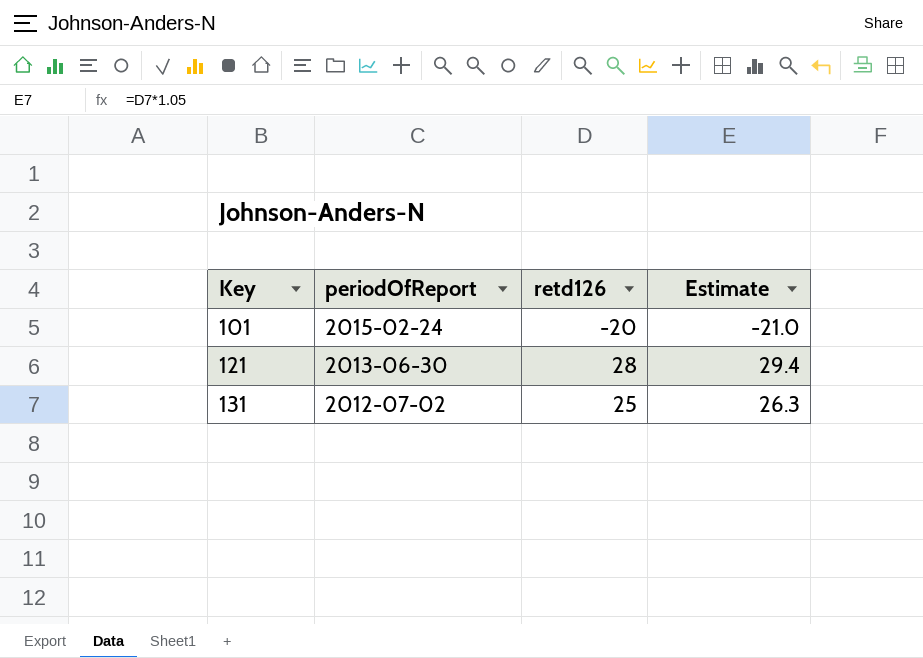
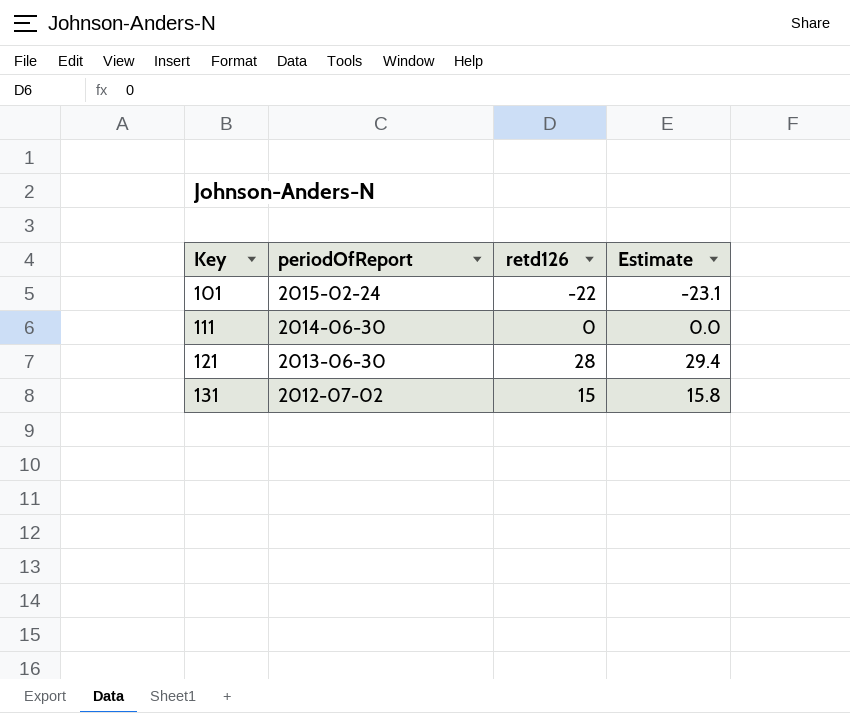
101 | retd126: -20 -> -22
101 | Estimate: -21.0 -> -23.1
row 111: none -> 2014-06-30 | 0 | 0.0
131 | retd126: 25 -> 15
131 | Estimate: 26.3 -> 15.8

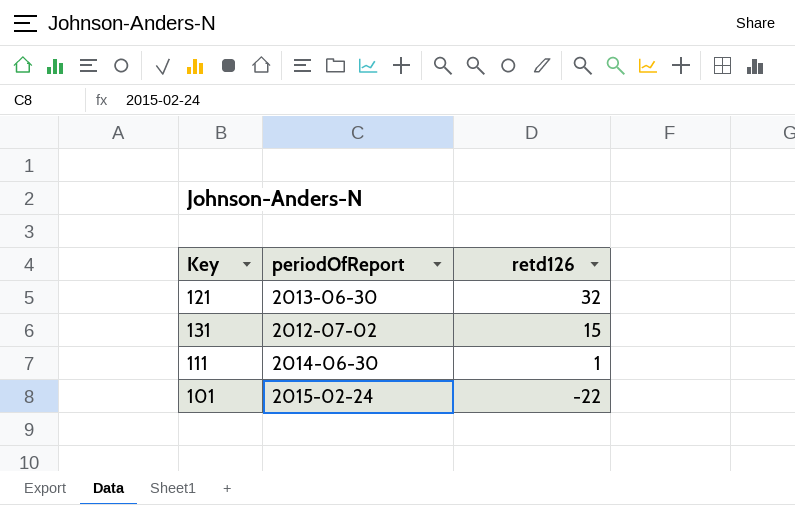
row order: Key ascending -> retd126 descending
column Estimate | formula: [retd126] * 1.05 -> none
121 | retd126: 28 -> 32
111 | retd126: 0 -> 1

